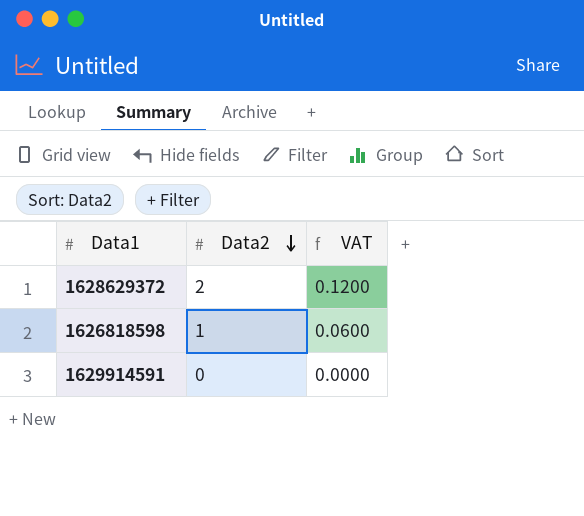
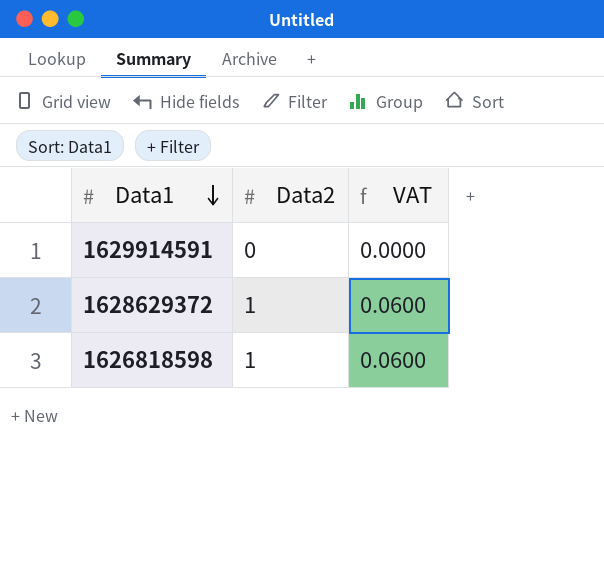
row order: Data2 descending -> Data1 descending
1628629372 | Data2: 2 -> 1
1628629372 | VAT: 0.1200 -> 0.0600

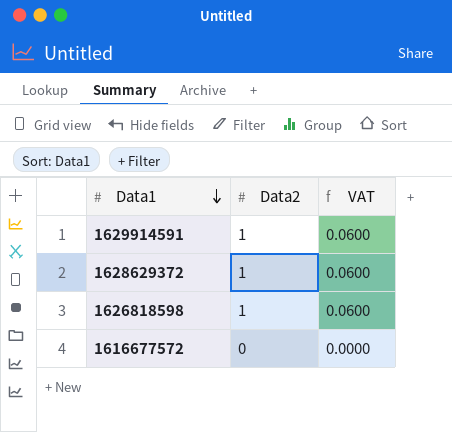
1629914591 | Data2: 0 -> 1
1629914591 | VAT: 0.0000 -> 0.0600
row 1616677572: none -> 0 | 0.0000

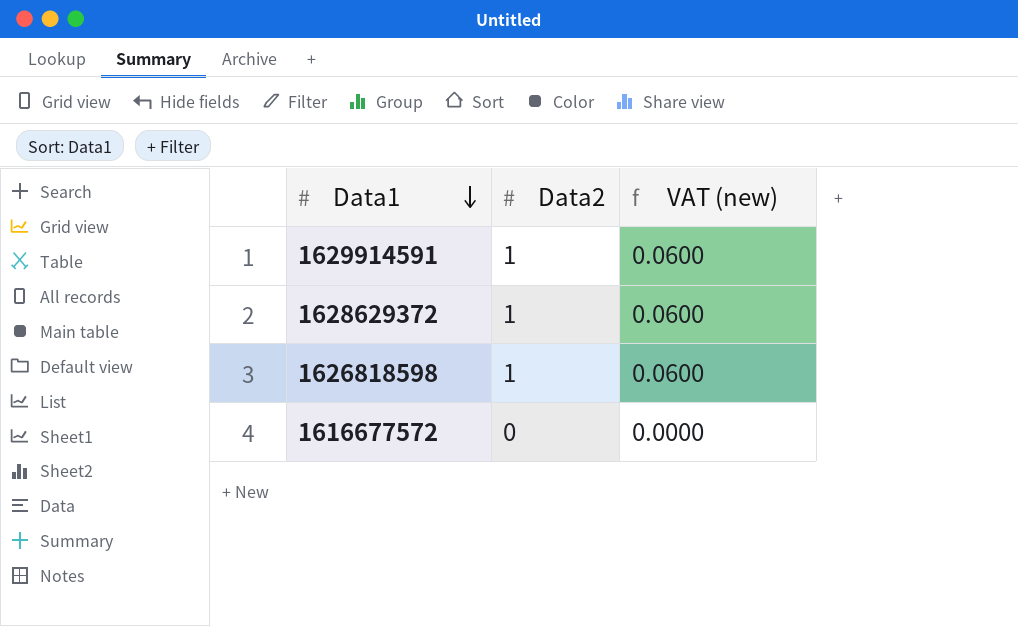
column name: VAT -> VAT (new)

